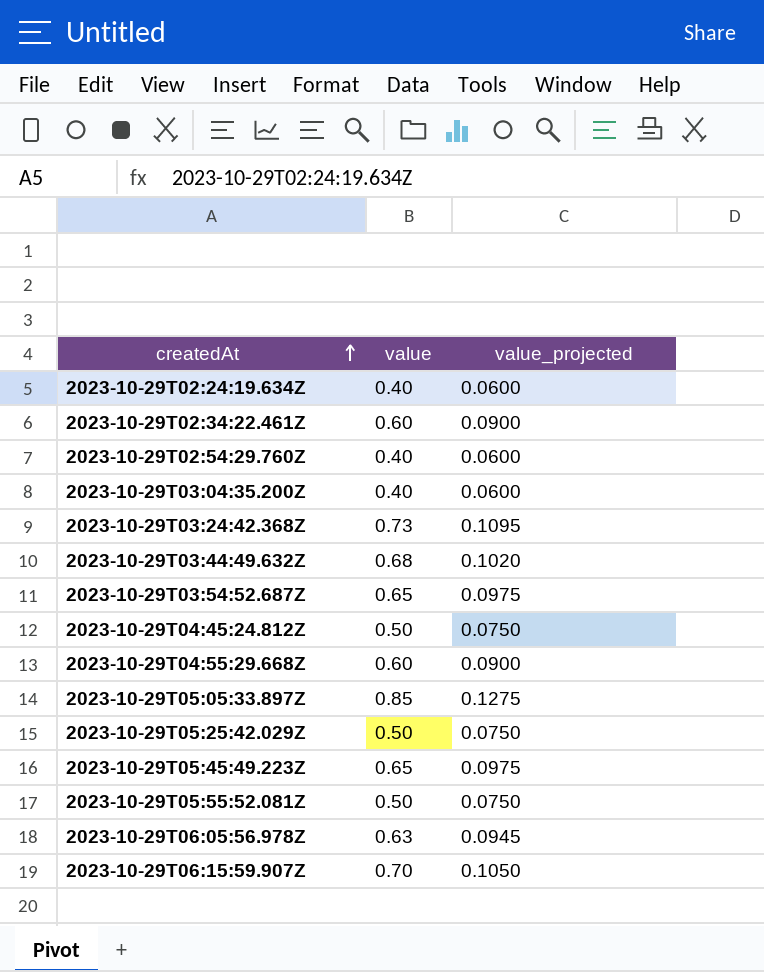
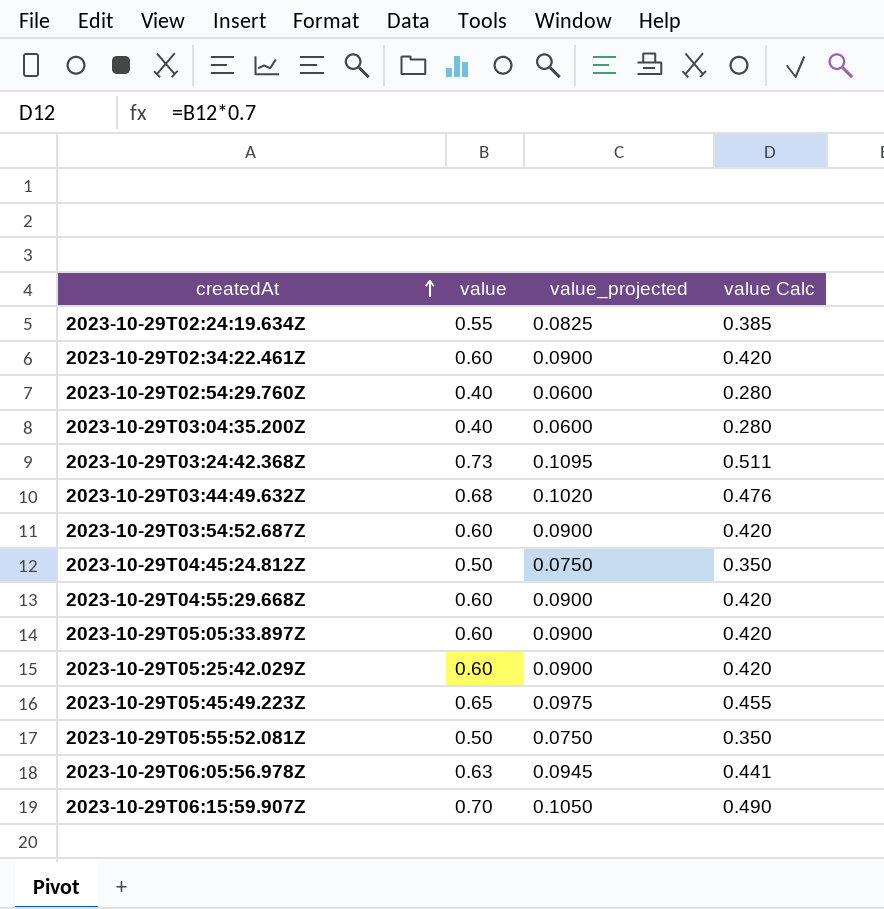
column value Calc | formula: none -> [value] * 0.7
2023-10-29T02:24:19.634Z | value: 0.40 -> 0.55
2023-10-29T02:24:19.634Z | value_projected: 0.0600 -> 0.0825
2023-10-29T03:54:52.687Z | value: 0.65 -> 0.60
2023-10-29T03:54:52.687Z | value_projected: 0.0975 -> 0.0900
2023-10-29T05:05:33.897Z | value: 0.85 -> 0.60
2023-10-29T05:05:33.897Z | value_projected: 0.1275 -> 0.0900
2023-10-29T05:25:42.029Z | value: 0.50 -> 0.60
2023-10-29T05:25:42.029Z | value_projected: 0.0750 -> 0.0900

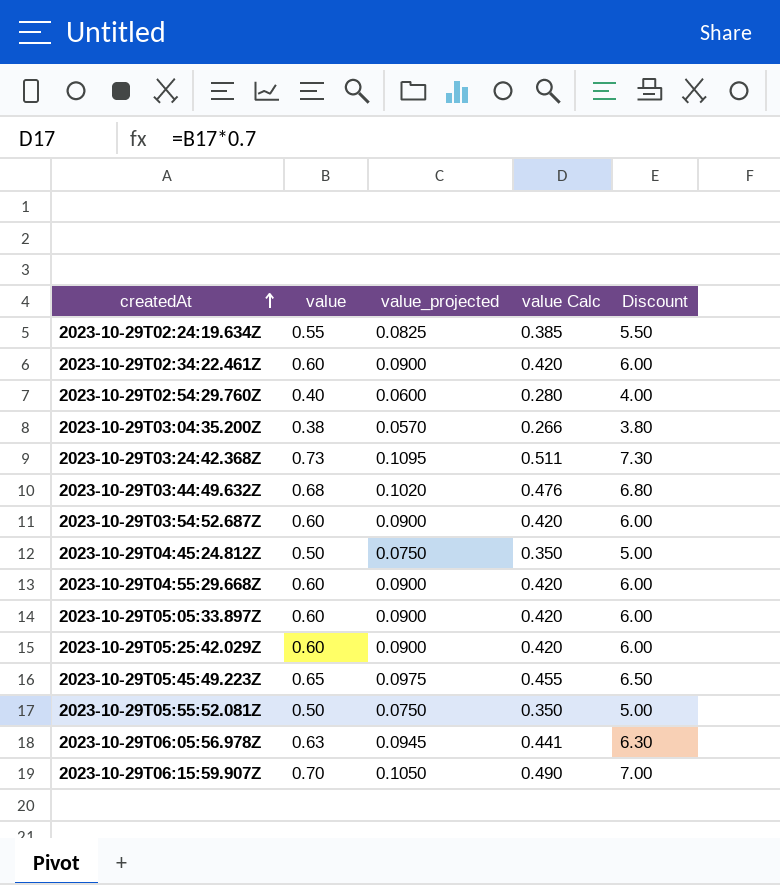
column Discount | formula: none -> [value] * 10
2023-10-29T03:04:35.200Z | value: 0.40 -> 0.38
2023-10-29T03:04:35.200Z | value_projected: 0.0600 -> 0.0570
2023-10-29T03:04:35.200Z | value Calc: 0.280 -> 0.266

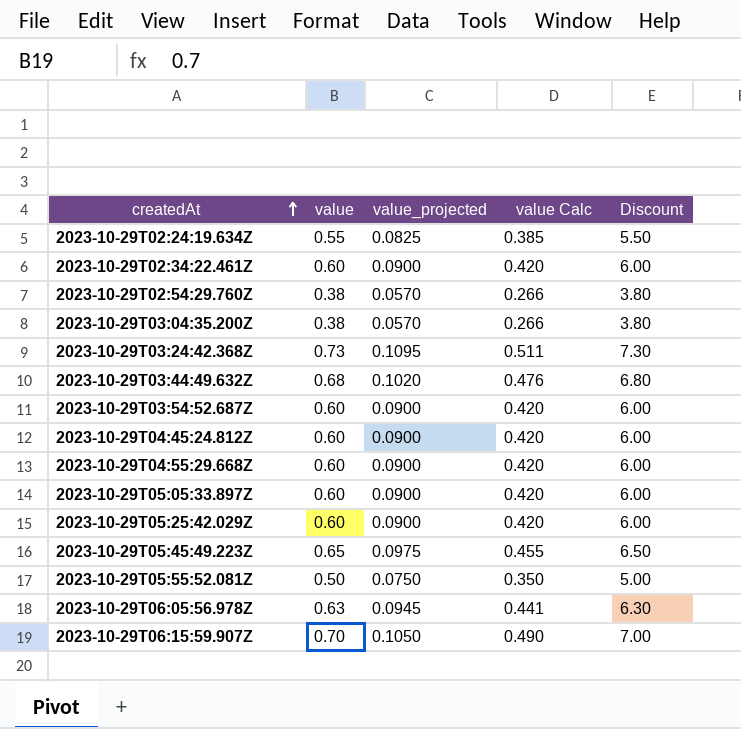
2023-10-29T02:54:29.760Z | value: 0.40 -> 0.38
2023-10-29T02:54:29.760Z | value_projected: 0.0600 -> 0.0570
2023-10-29T02:54:29.760Z | value Calc: 0.280 -> 0.266
2023-10-29T02:54:29.760Z | Discount: 4.00 -> 3.80
2023-10-29T04:45:24.812Z | value: 0.50 -> 0.60
2023-10-29T04:45:24.812Z | value_projected: 0.0750 -> 0.0900
2023-10-29T04:45:24.812Z | value Calc: 0.350 -> 0.420
2023-10-29T04:45:24.812Z | Discount: 5.00 -> 6.00

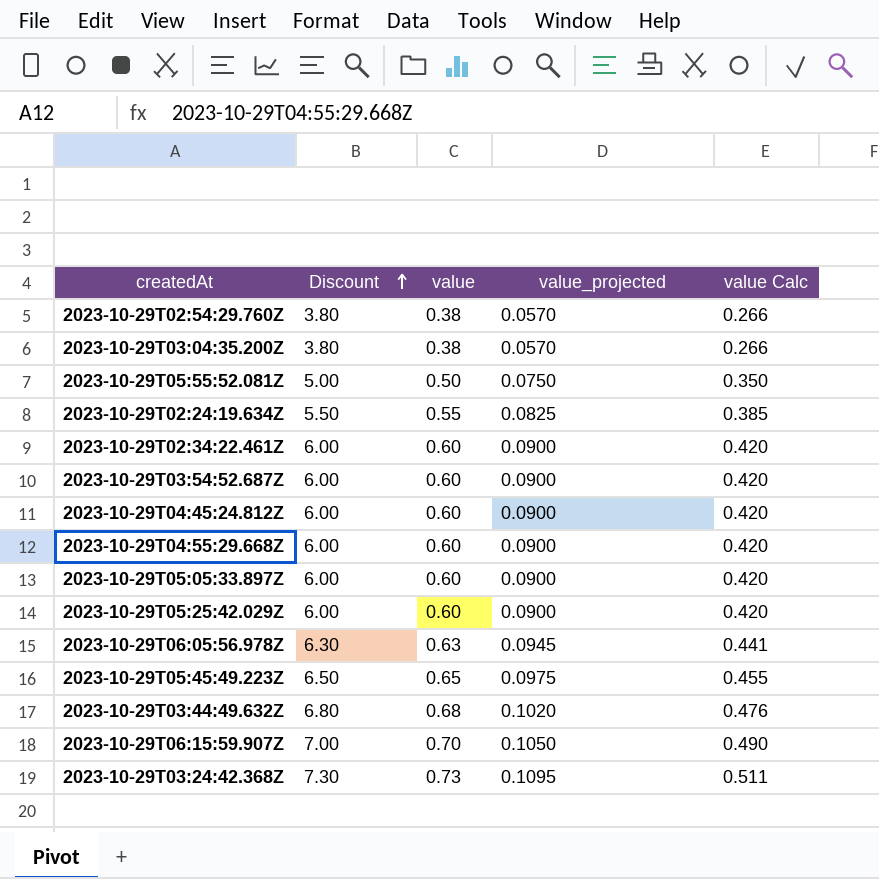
row order: createdAt ascending -> Discount ascending
column Discount | position: 5 -> 2

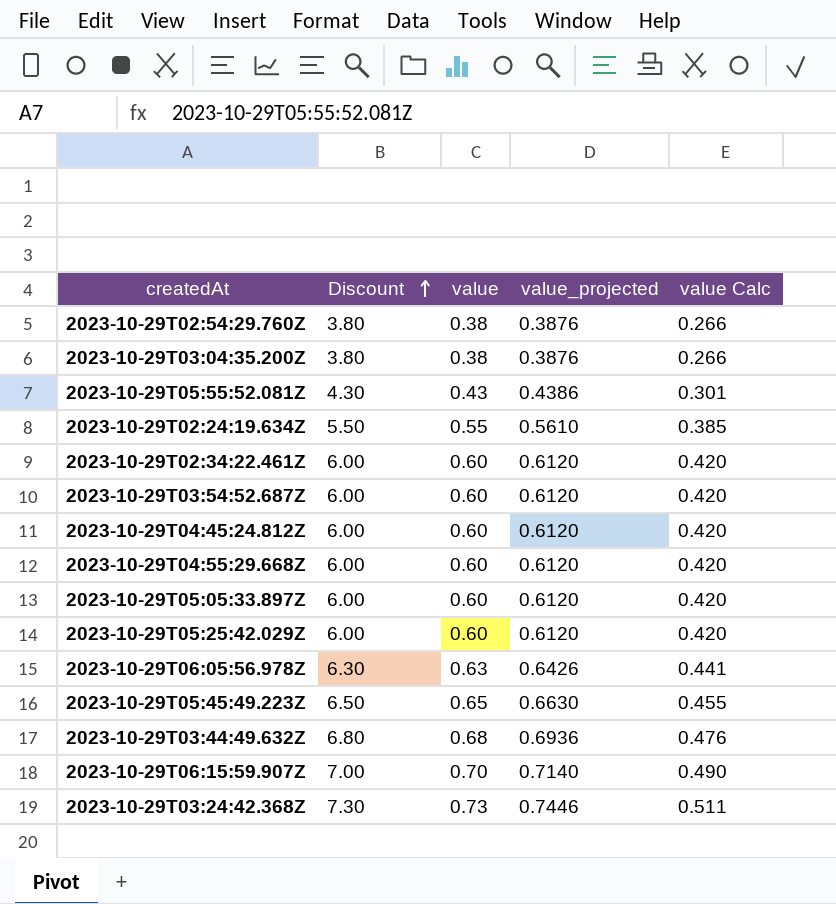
column value_projected | formula: [value] * 0.15 -> [value] * 1.02
2023-10-29T05:55:52.081Z | Discount: 5.00 -> 4.30
2023-10-29T05:55:52.081Z | value: 0.50 -> 0.43
2023-10-29T05:55:52.081Z | value Calc: 0.350 -> 0.301

